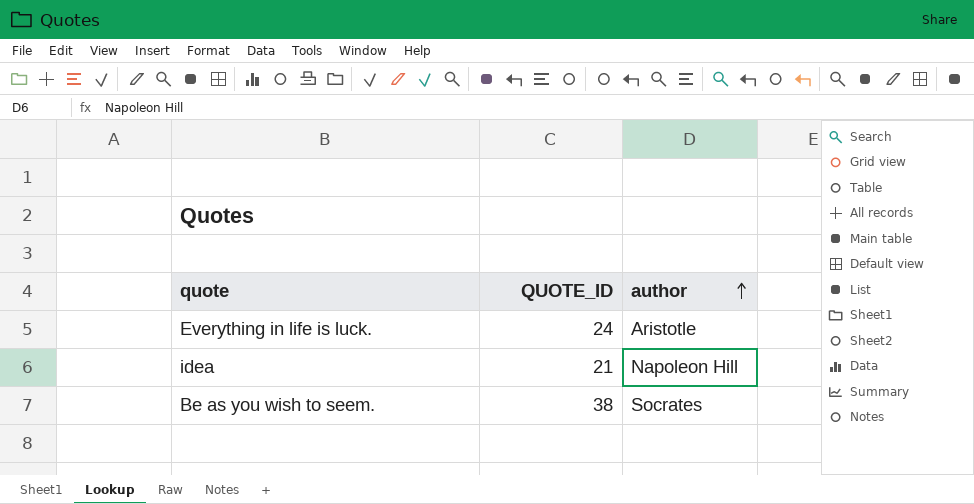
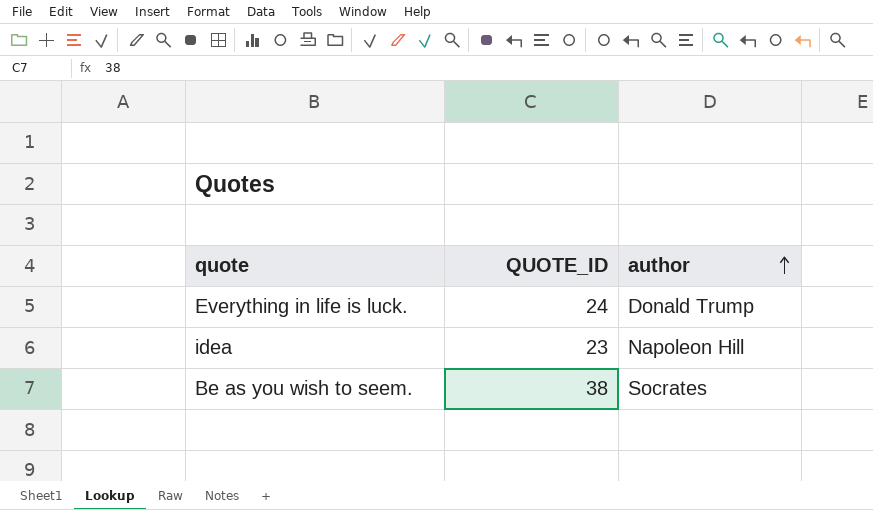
Everything in life is luck. | author: Aristotle -> Donald Trump
idea | QUOTE_ID: 21 -> 23

